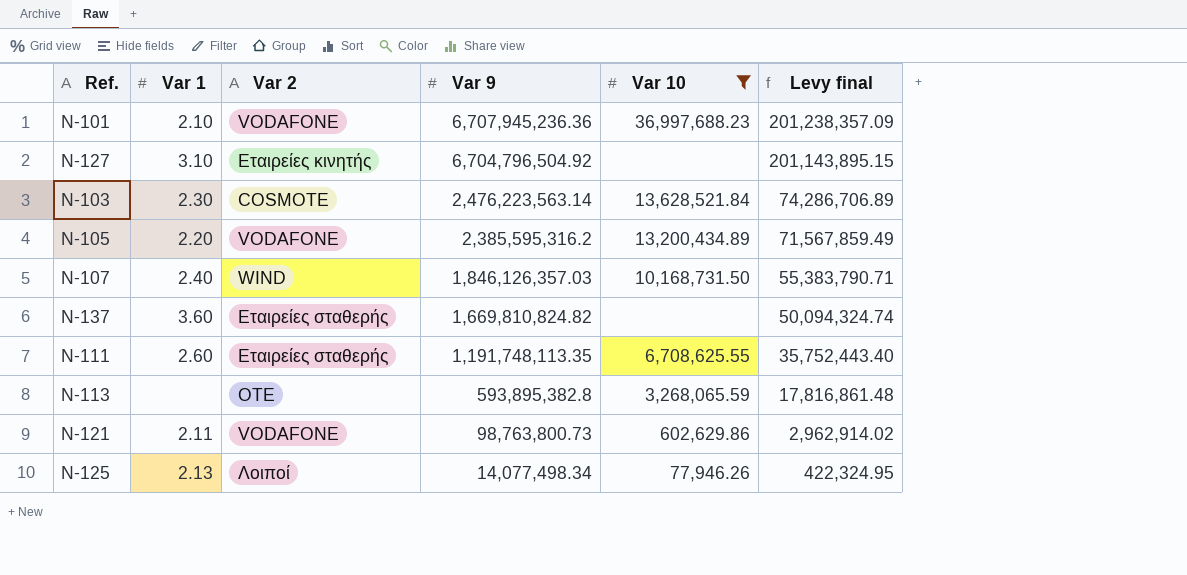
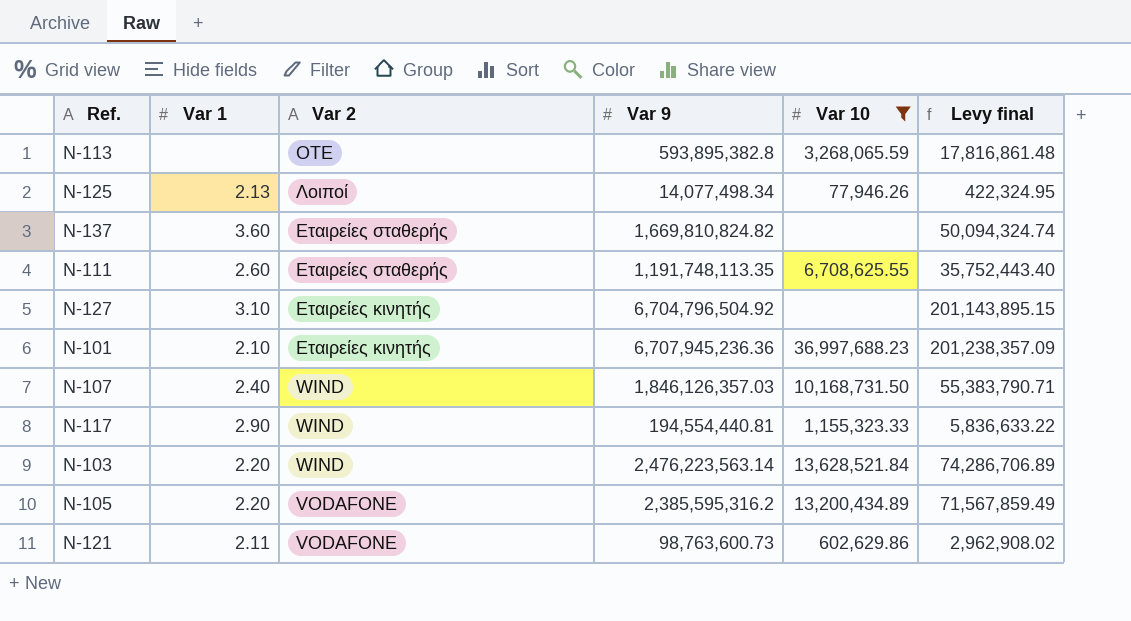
row order: Var 9 descending -> Var 2 descending
N-101 | Var 2: VODAFONE -> Εταιρείες κινητής
row N-117: none -> 2.90 | WIND | 194,554,440.81 | 1,155,323.33 | 5,836,633.22
N-103 | Var 1: 2.30 -> 2.20
N-103 | Var 2: COSMOTE -> WIND
N-121 | Var 9: 98,763,800.73 -> 98,763,600.73
N-121 | Levy final: 2,962,914.02 -> 2,962,908.02

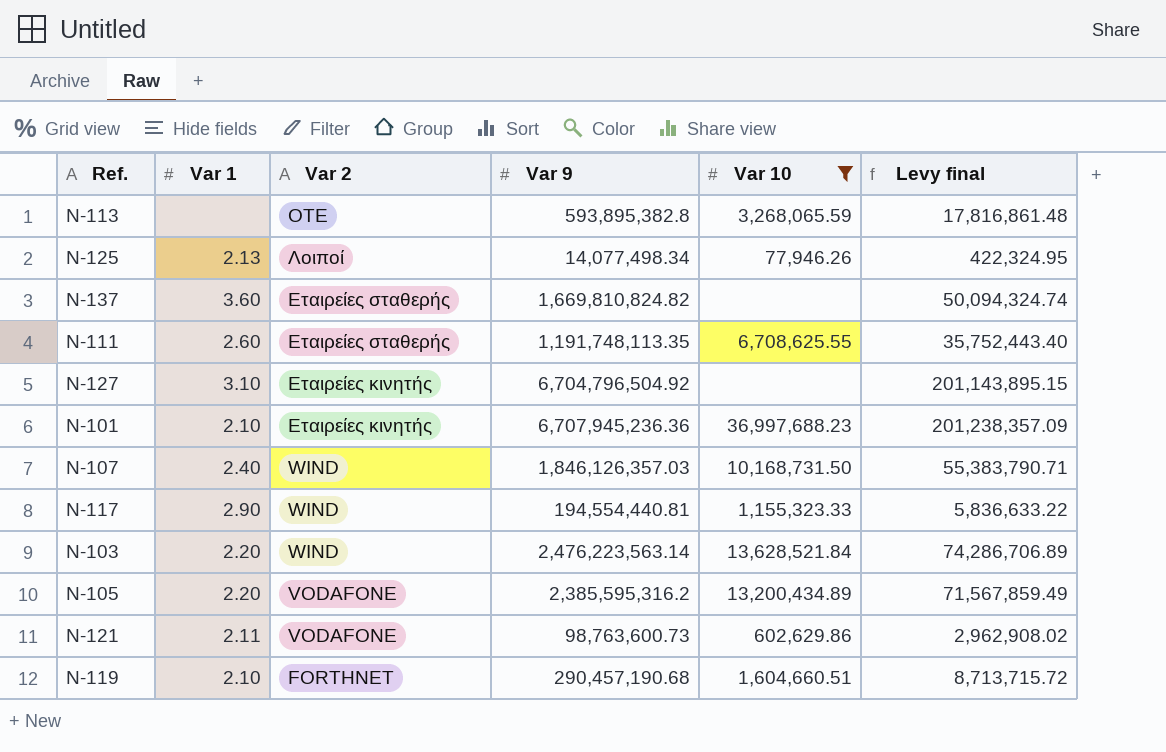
row N-119: none -> 2.10 | FORTHNET | 290,457,190.68 | 1,604,660.51 | 8,713,715.72

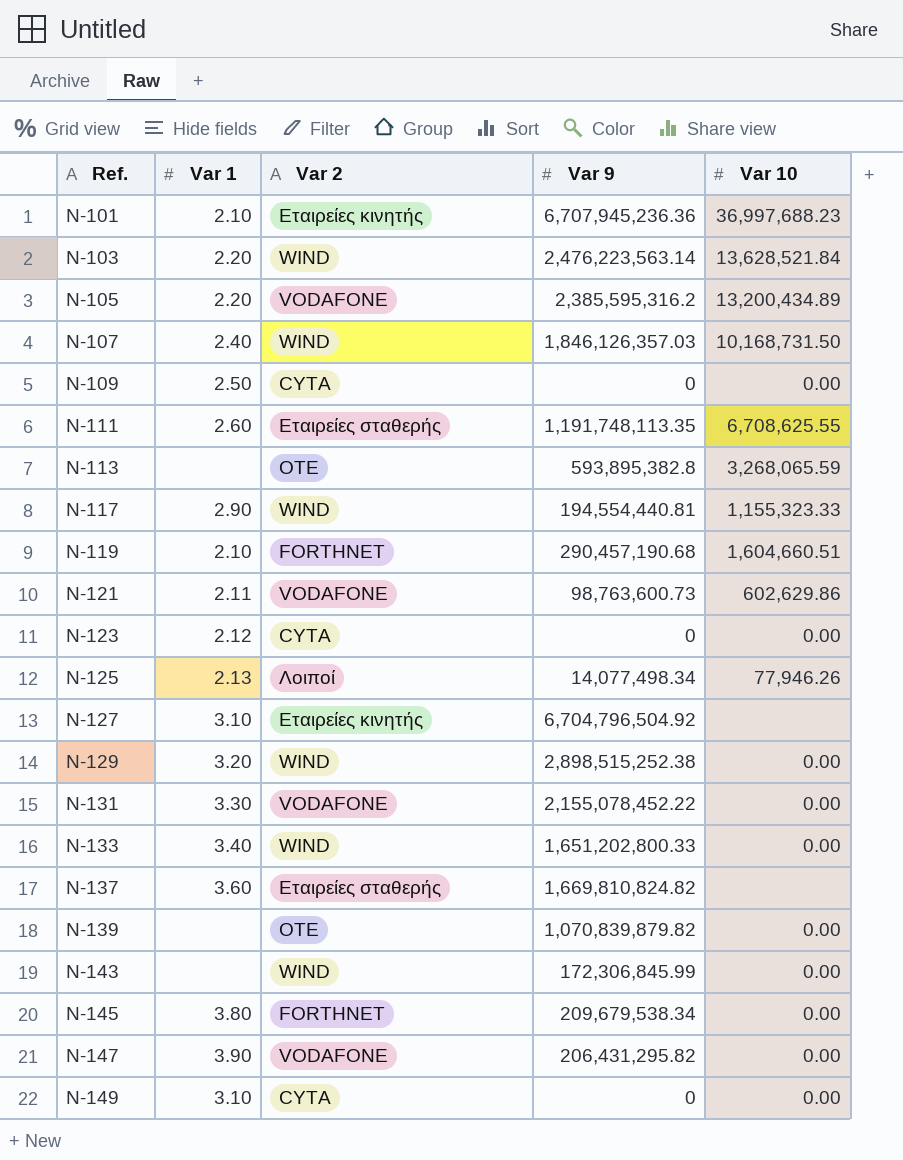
filter: Var 10 != 0.00 -> none
row order: Var 2 descending -> Ref. ascending
column Levy final | formula: [Var 9] * 0.03 -> none

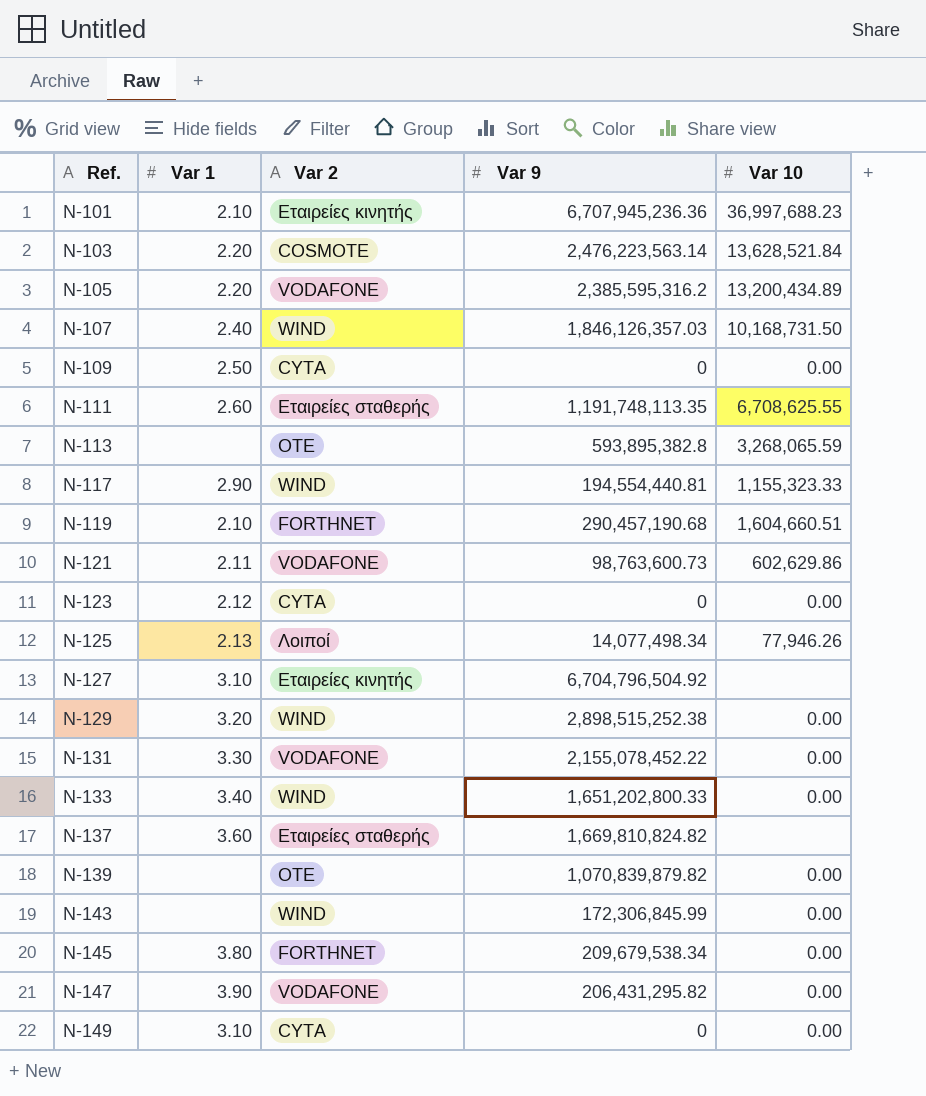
N-103 | Var 2: WIND -> COSMOTE

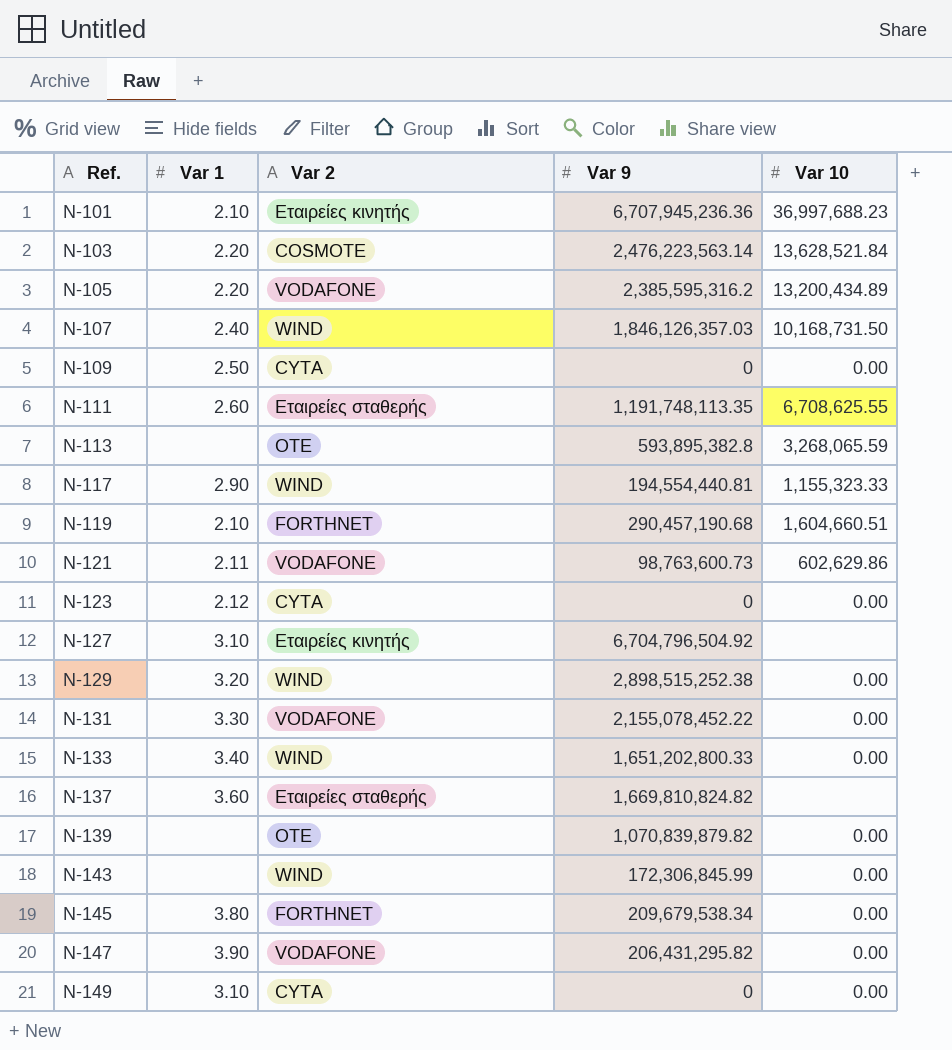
row N-125: 2.13 | Λοιποί | 14,077,498.34 | 77,946.26 -> none

